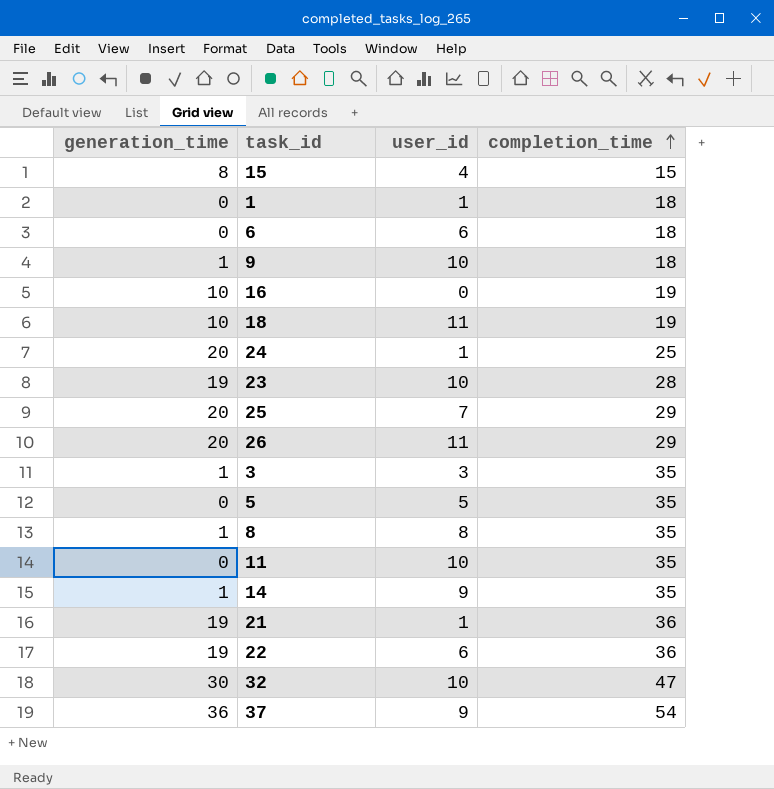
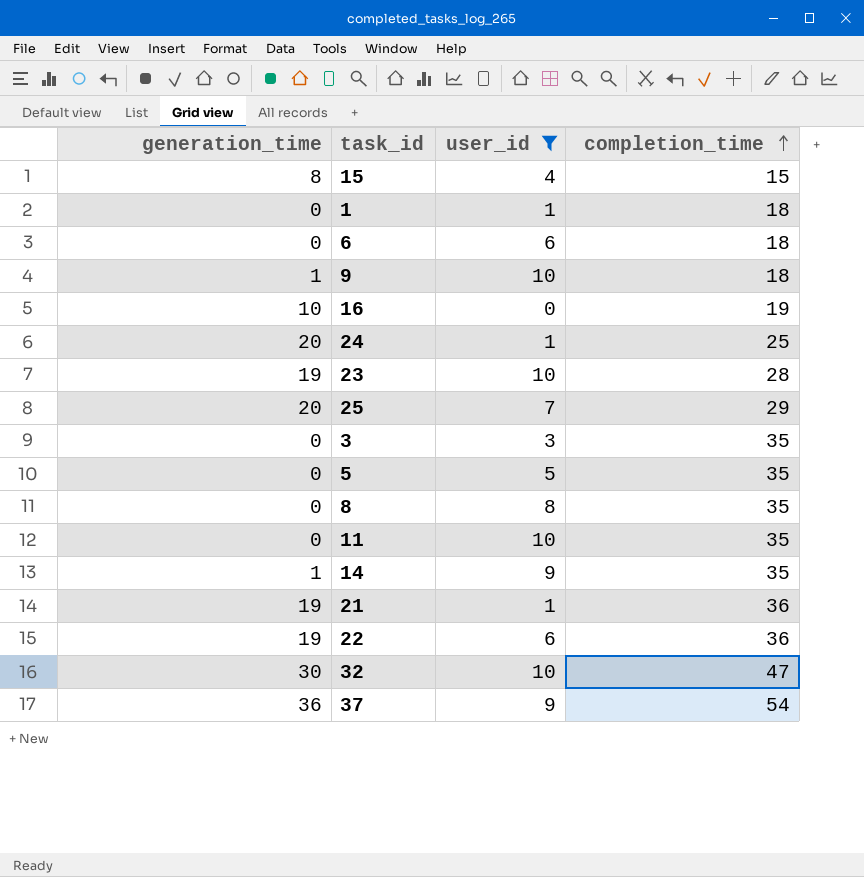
filter: none -> user_id != 11
3 | generation_time: 1 -> 0
8 | generation_time: 1 -> 0

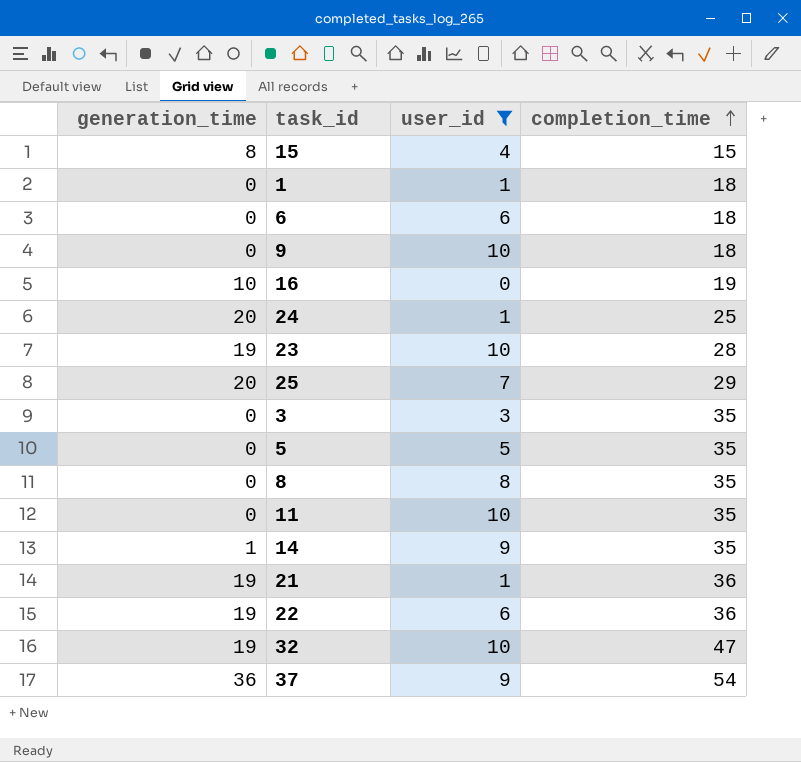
9 | generation_time: 1 -> 0
32 | generation_time: 30 -> 19

